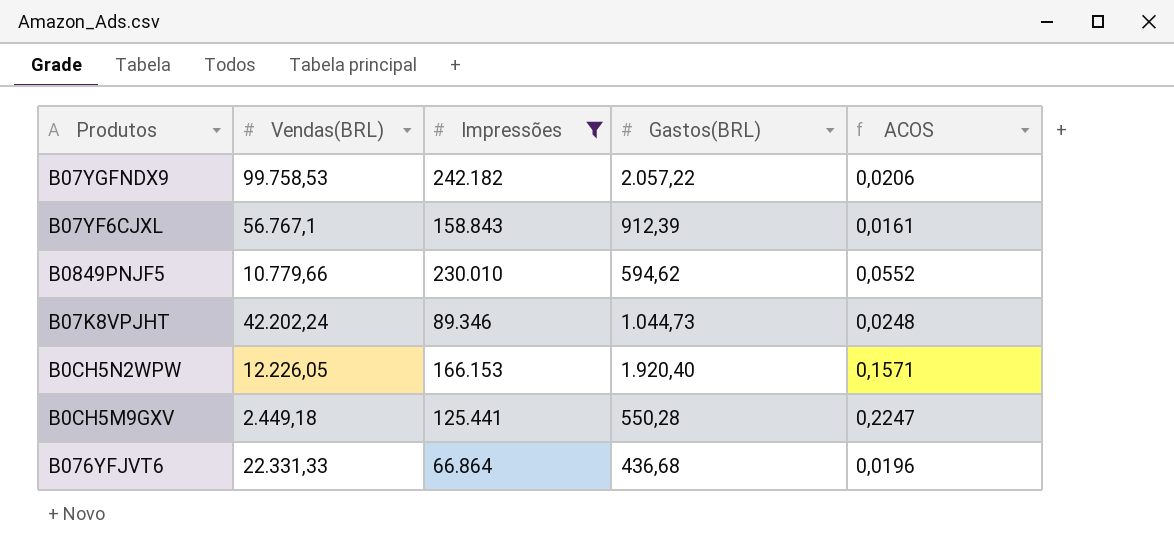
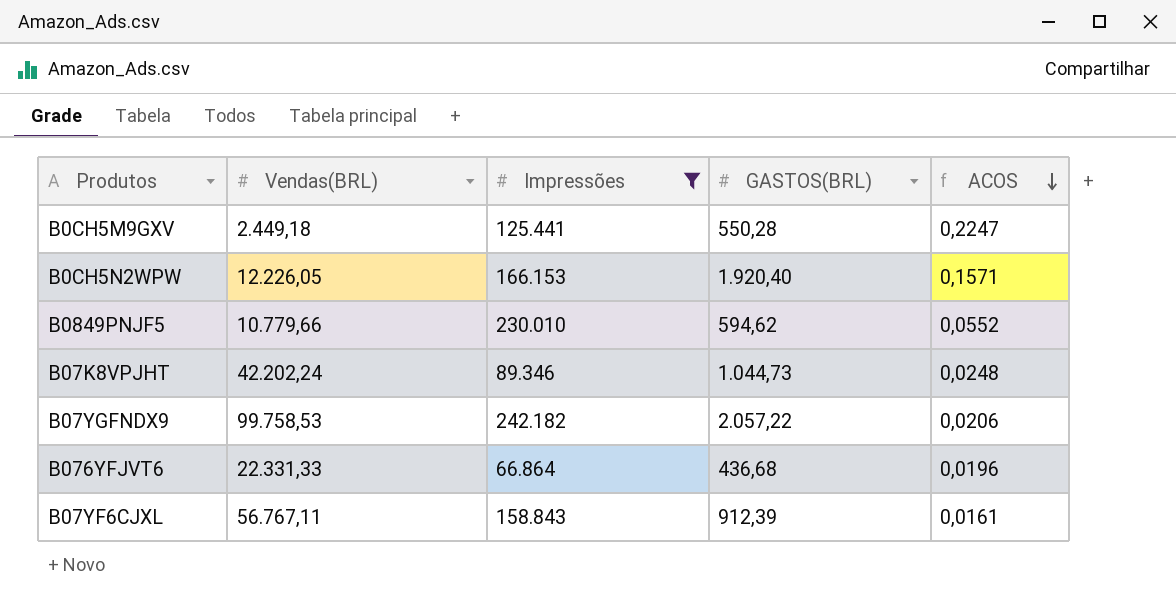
row order: none -> ACOS descending
column name: Gastos(BRL) -> GASTOS(BRL)
B07YF6CJXL | Vendas(BRL): 56.767,1 -> 56.767,11

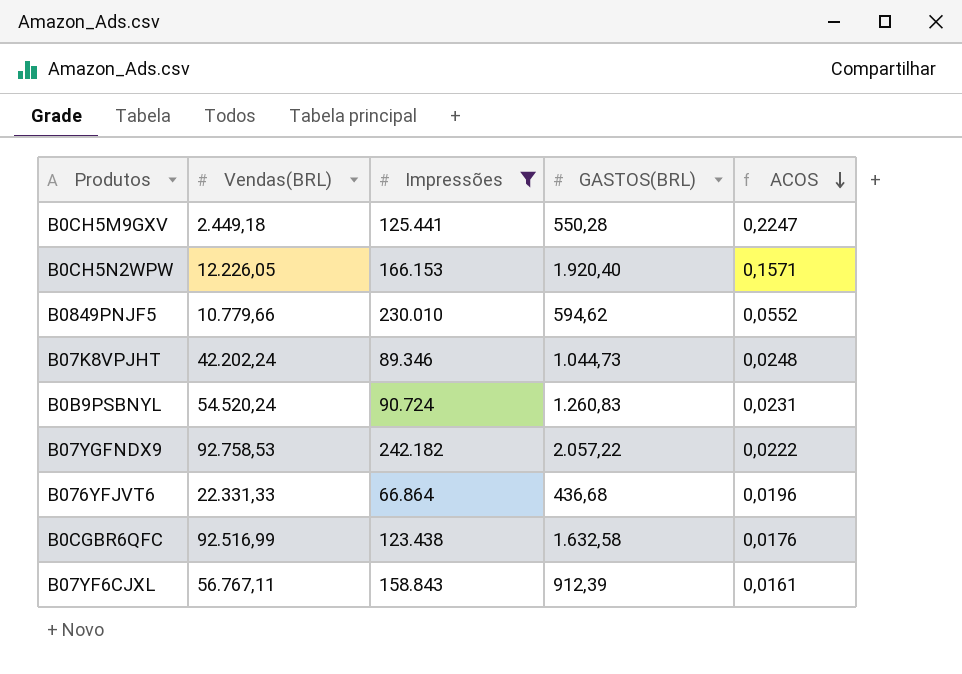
row B0B9PSBNYL: none -> 54.520,24 | 90.724 | 1.260,83 | 0,0231
B07YGFNDX9 | Vendas(BRL): 99.758,53 -> 92.758,53
B07YGFNDX9 | ACOS: 0,0206 -> 0,0222
row B0CGBR6QFC: none -> 92.516,99 | 123.438 | 1.632,58 | 0,0176

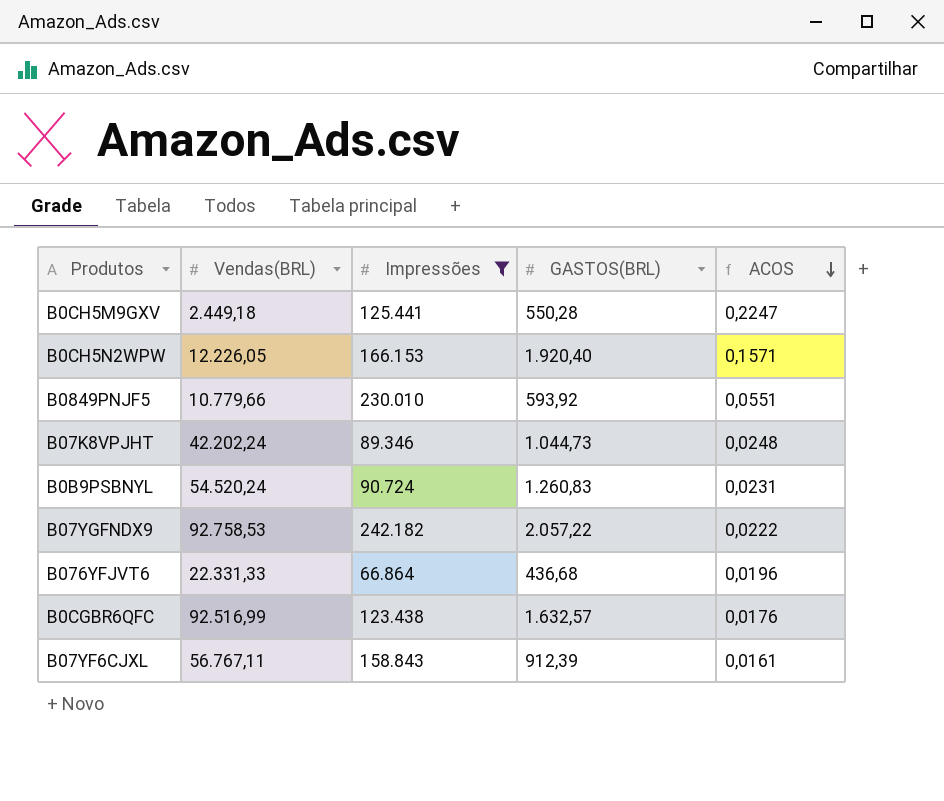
B0849PNJF5 | GASTOS(BRL): 594,62 -> 593,92
B0849PNJF5 | ACOS: 0,0552 -> 0,0551
B0CGBR6QFC | GASTOS(BRL): 1.632,58 -> 1.632,57

